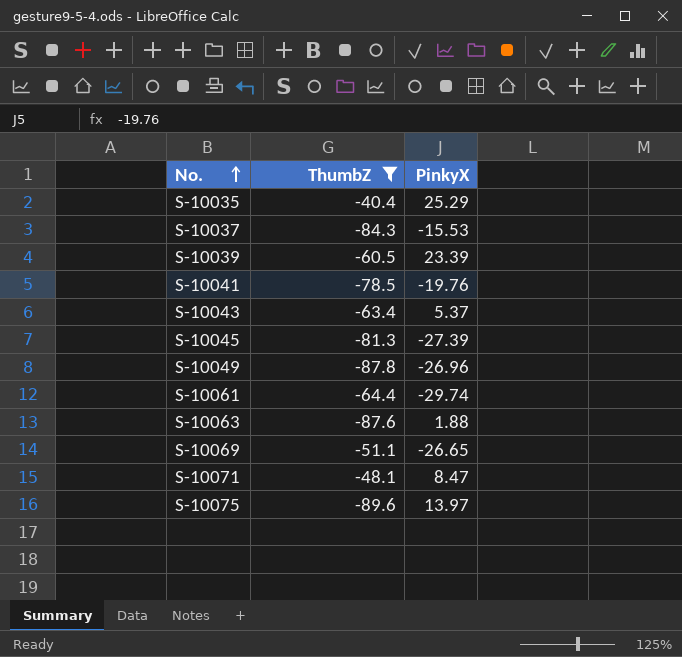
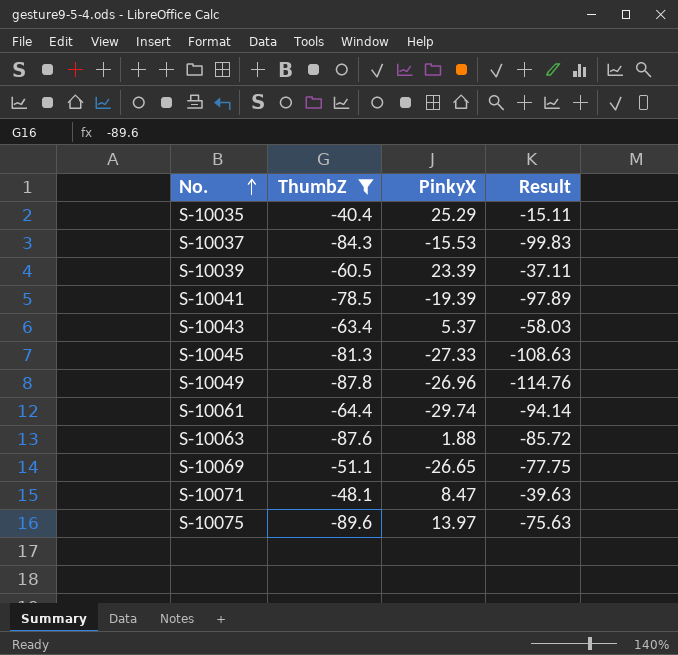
column Result | formula: none -> [ThumbZ] + [PinkyX]
S-10041 | PinkyX: -19.76 -> -19.39
S-10045 | PinkyX: -27.39 -> -27.33

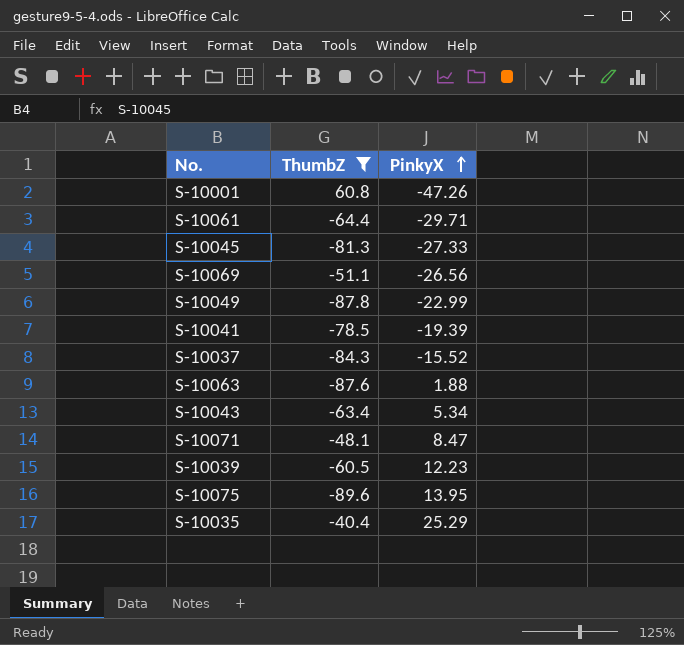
row order: No. ascending -> PinkyX ascending
column Result | formula: [ThumbZ] + [PinkyX] -> none
row S-10001: none -> 60.8 | -47.26
S-10061 | PinkyX: -29.74 -> -29.71
S-10069 | PinkyX: -26.65 -> -26.56
S-10049 | PinkyX: -26.96 -> -22.99
S-10037 | PinkyX: -15.53 -> -15.52
S-10043 | PinkyX: 5.37 -> 5.34
S-10039 | PinkyX: 23.39 -> 12.23
S-10075 | PinkyX: 13.97 -> 13.95

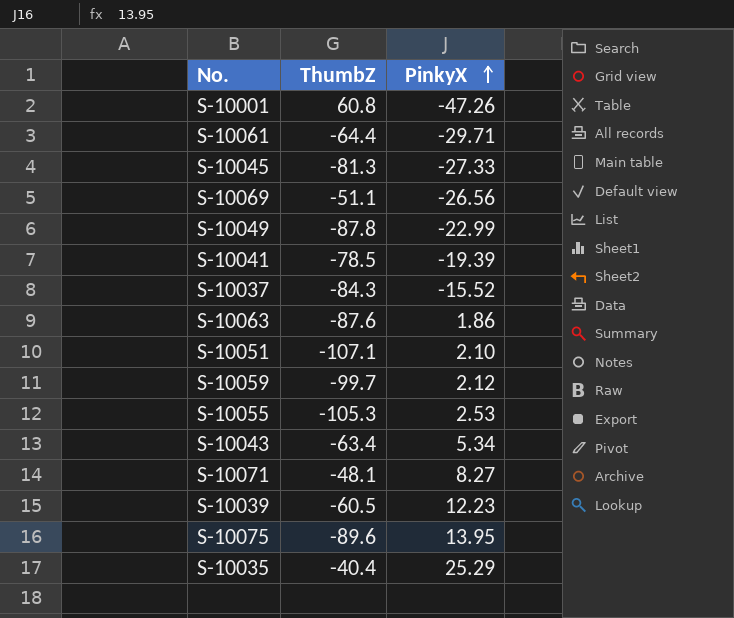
filter: ThumbZ >= -89.6 -> none
S-10063 | PinkyX: 1.88 -> 1.86
S-10071 | PinkyX: 8.47 -> 8.27

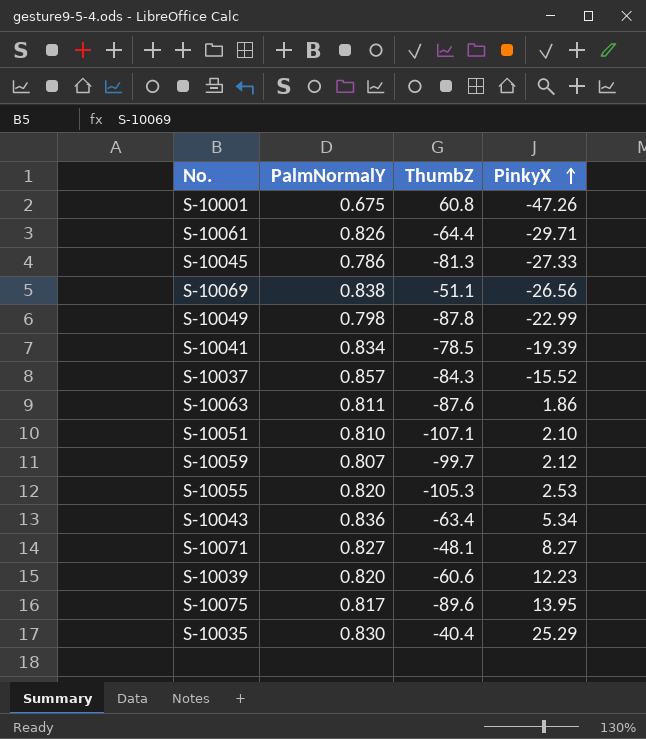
column PalmNormalY | position: none -> 2
S-10039 | ThumbZ: -60.5 -> -60.6

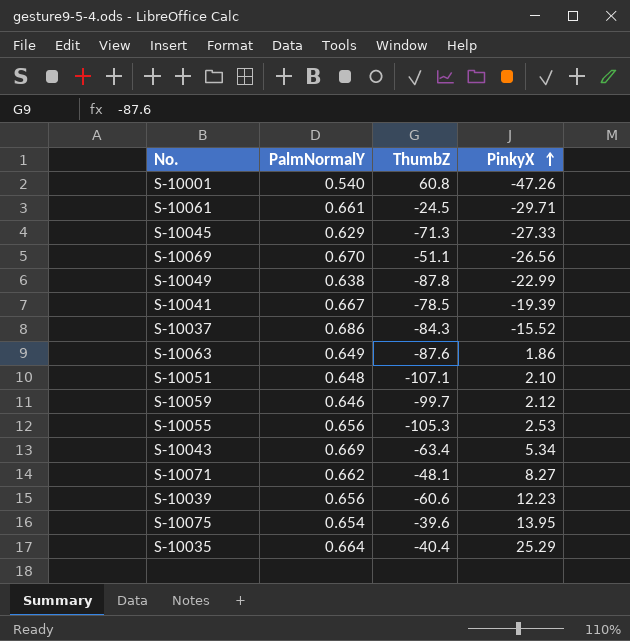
S-10001 | PalmNormalY: 0.675 -> 0.540
S-10061 | PalmNormalY: 0.826 -> 0.661
S-10061 | ThumbZ: -64.4 -> -24.5
S-10045 | PalmNormalY: 0.786 -> 0.629
S-10045 | ThumbZ: -81.3 -> -71.3
S-10069 | PalmNormalY: 0.838 -> 0.670
S-10049 | PalmNormalY: 0.798 -> 0.638
S-10041 | PalmNormalY: 0.834 -> 0.667
S-10037 | PalmNormalY: 0.857 -> 0.686
S-10063 | PalmNormalY: 0.811 -> 0.649
S-10051 | PalmNormalY: 0.810 -> 0.648
S-10059 | PalmNormalY: 0.807 -> 0.646
S-10055 | PalmNormalY: 0.820 -> 0.656
S-10043 | PalmNormalY: 0.836 -> 0.669
S-10071 | PalmNormalY: 0.827 -> 0.662
S-10039 | PalmNormalY: 0.820 -> 0.656
S-10075 | PalmNormalY: 0.817 -> 0.654
S-10075 | ThumbZ: -89.6 -> -39.6
S-10035 | PalmNormalY: 0.830 -> 0.664

